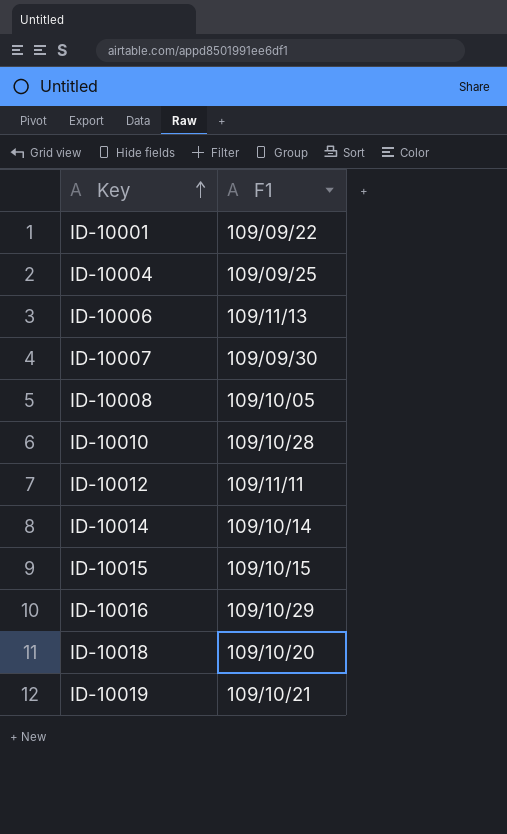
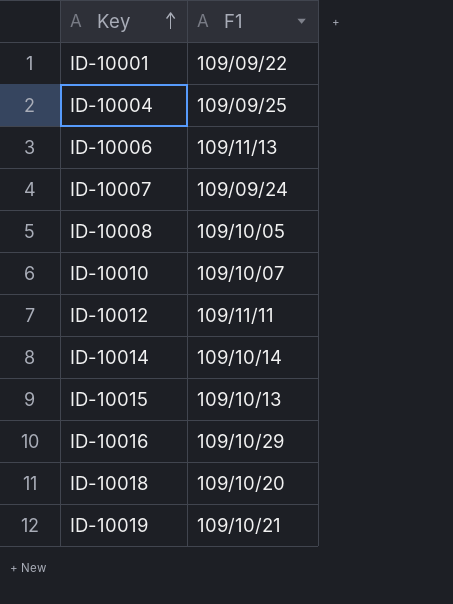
ID-10007 | F1: 109/09/30 -> 109/09/24
ID-10010 | F1: 109/10/28 -> 109/10/07
ID-10015 | F1: 109/10/15 -> 109/10/13

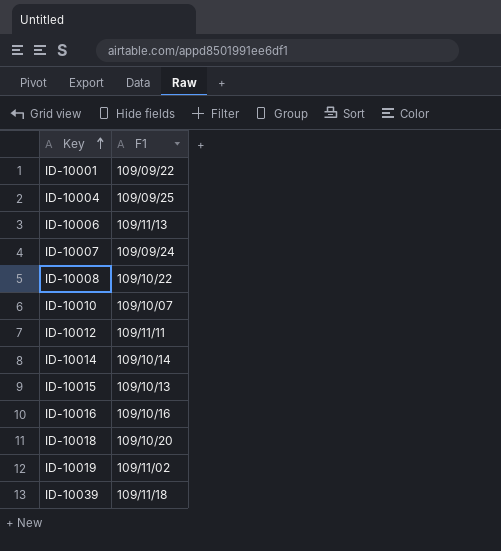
ID-10008 | F1: 109/10/05 -> 109/10/22
ID-10016 | F1: 109/10/29 -> 109/10/16
ID-10019 | F1: 109/10/21 -> 109/11/02
row ID-10039: none -> 109/11/18

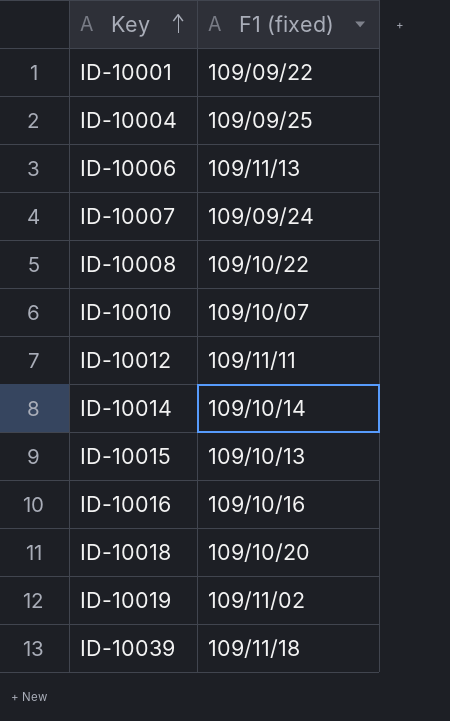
column name: F1 -> F1 (fixed)

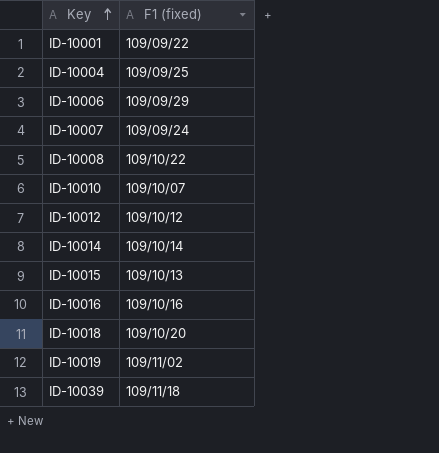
ID-10006 | F1 (fixed): 109/11/13 -> 109/09/29
ID-10012 | F1 (fixed): 109/11/11 -> 109/10/12

